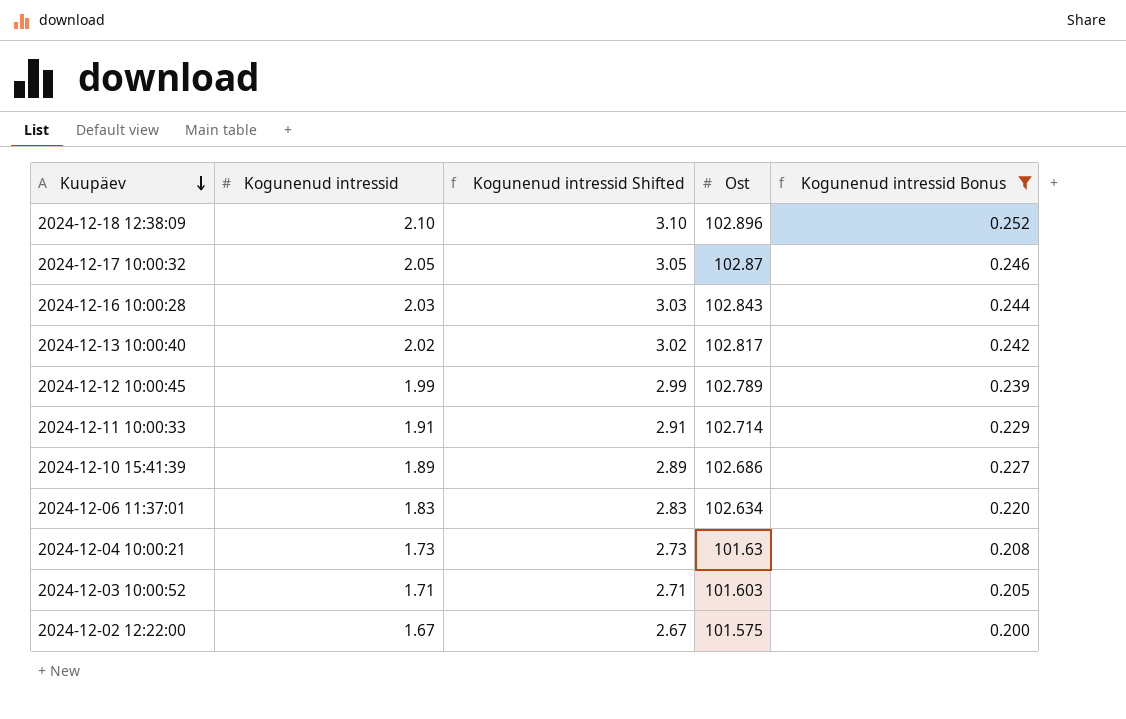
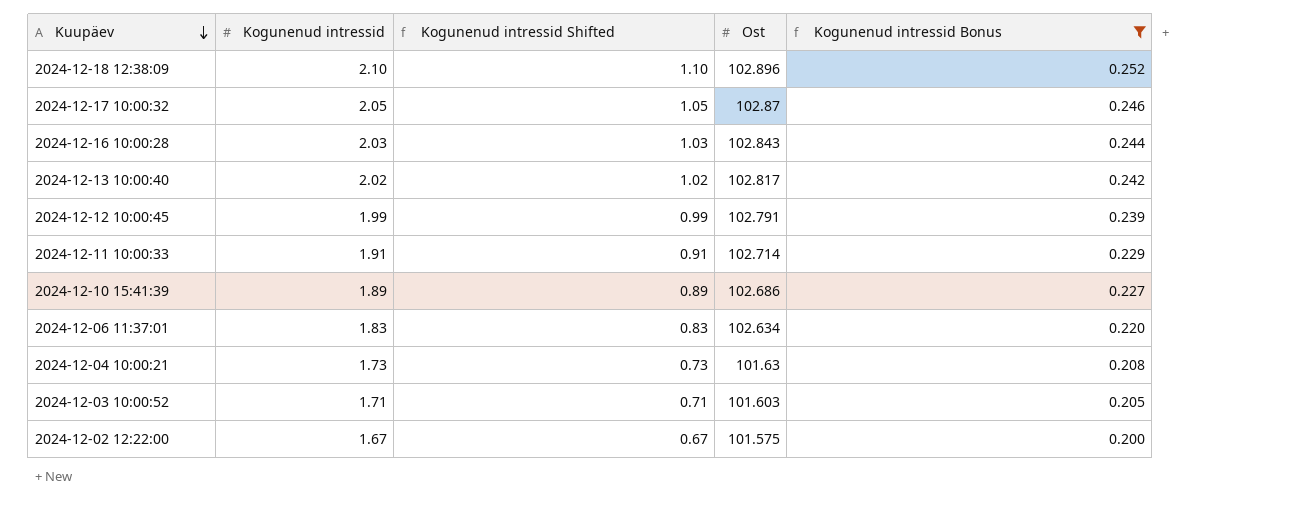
column Kogunenud intressid Shifted | formula: [Kogunenud intressid] + 1 -> [Kogunenud intressid] - 1
2024-12-12 10:00:45 | Ost: 102.789 -> 102.791

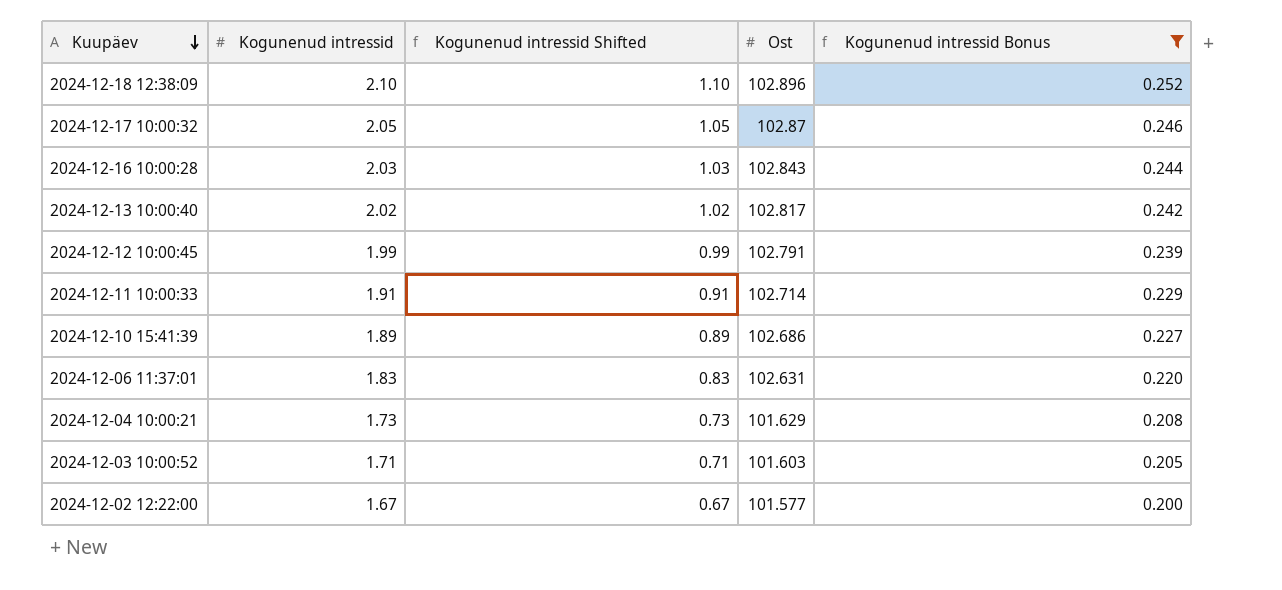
2024-12-06 11:37:01 | Ost: 102.634 -> 102.631
2024-12-04 10:00:21 | Ost: 101.63 -> 101.629
2024-12-02 12:22:00 | Ost: 101.575 -> 101.577

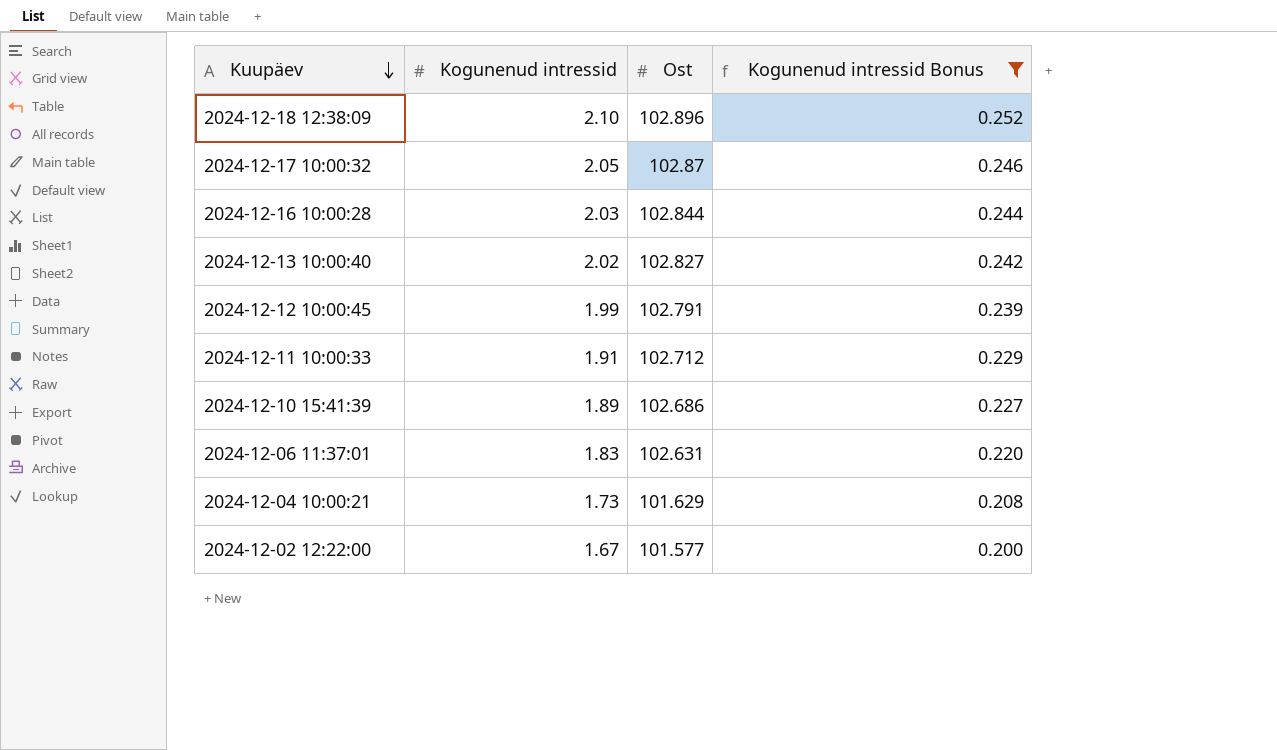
column Kogunenud intressid Shifted | formula: [Kogunenud intressid] - 1 -> none
row 2024-12-03 10:00:52: 1.71 | 0.71 | 101.603 | 0.205 -> none
2024-12-16 10:00:28 | Ost: 102.843 -> 102.844
2024-12-13 10:00:40 | Ost: 102.817 -> 102.827
2024-12-11 10:00:33 | Ost: 102.714 -> 102.712

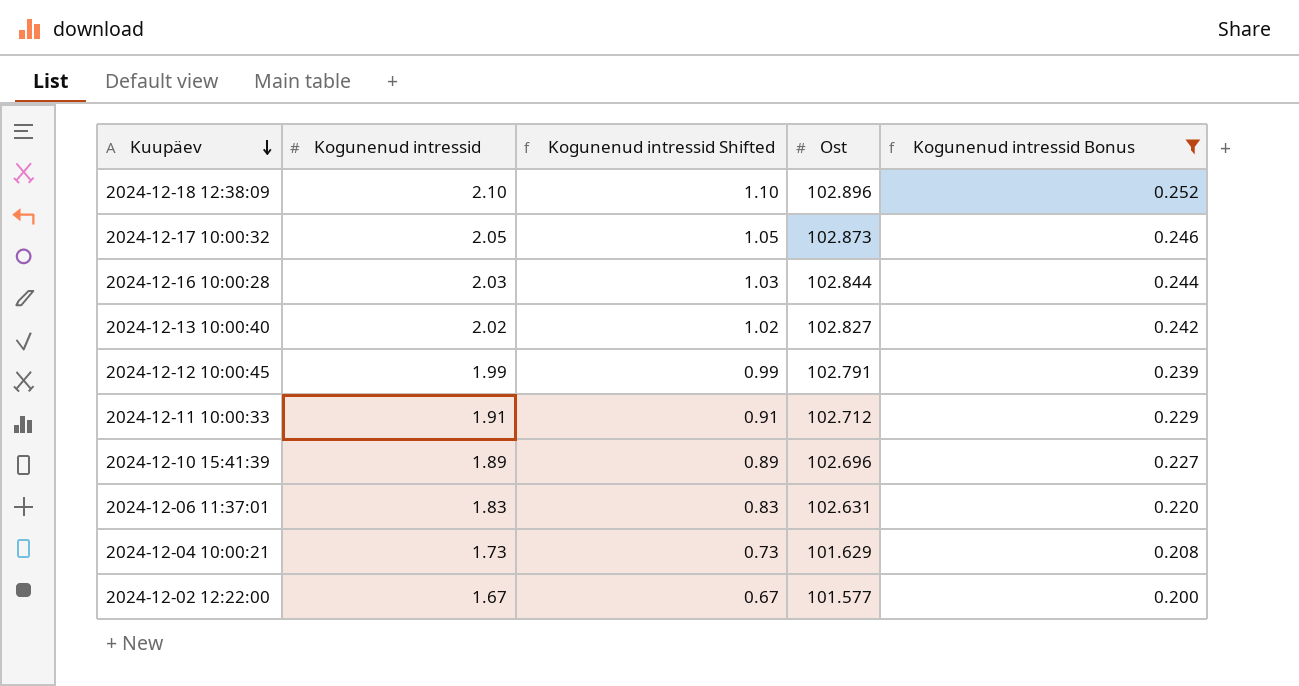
column Kogunenud intressid Shifted | formula: none -> [Kogunenud intressid] - 1
2024-12-17 10:00:32 | Ost: 102.87 -> 102.873
2024-12-10 15:41:39 | Ost: 102.686 -> 102.696

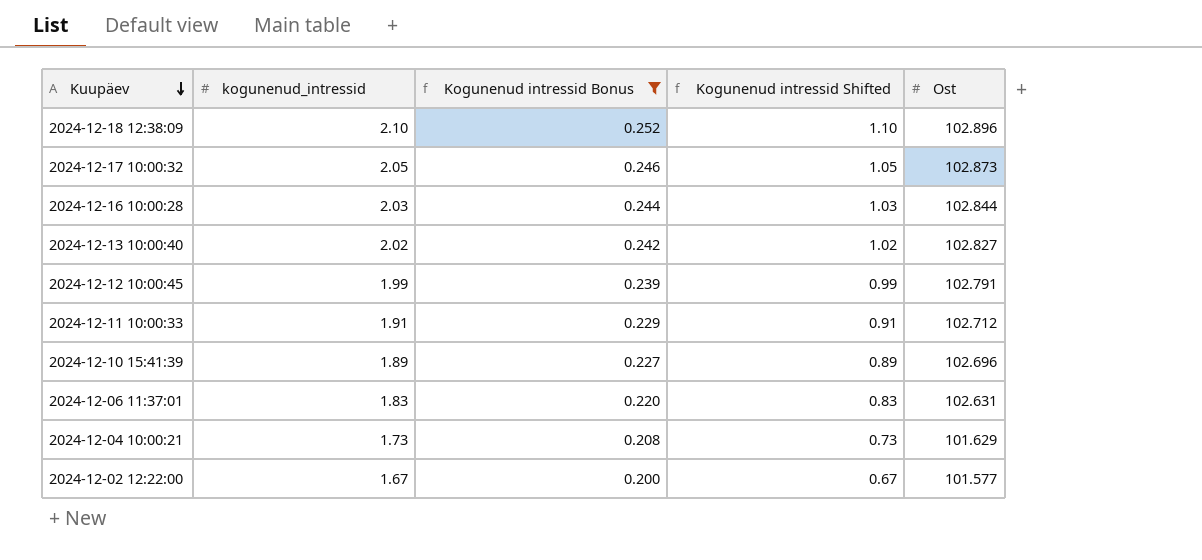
column name: Kogunenud intressid -> kogunenud_intressid
column Kogunenud intressid Bonus | position: 5 -> 3

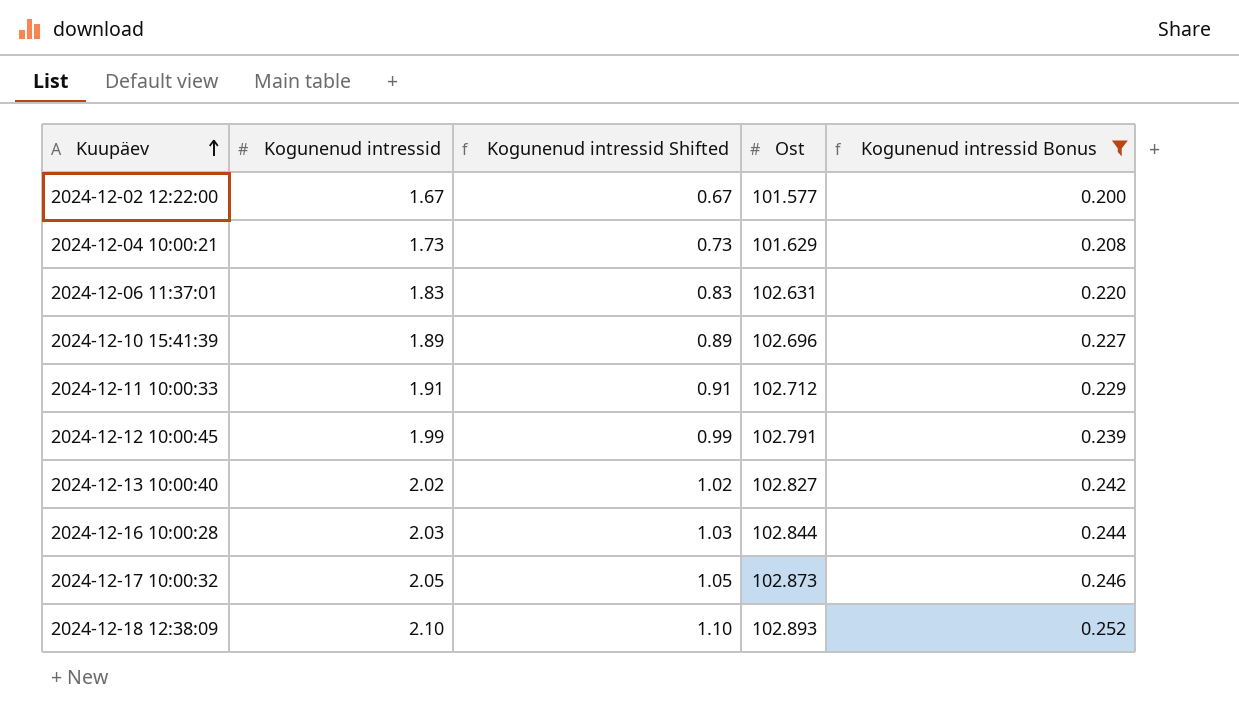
row order: Kuupäev descending -> Kuupäev ascending
column name: kogunenud_intressid -> Kogunenud intressid
column Kogunenud intressid Bonus | position: 3 -> 5
2024-12-18 12:38:09 | Ost: 102.896 -> 102.893

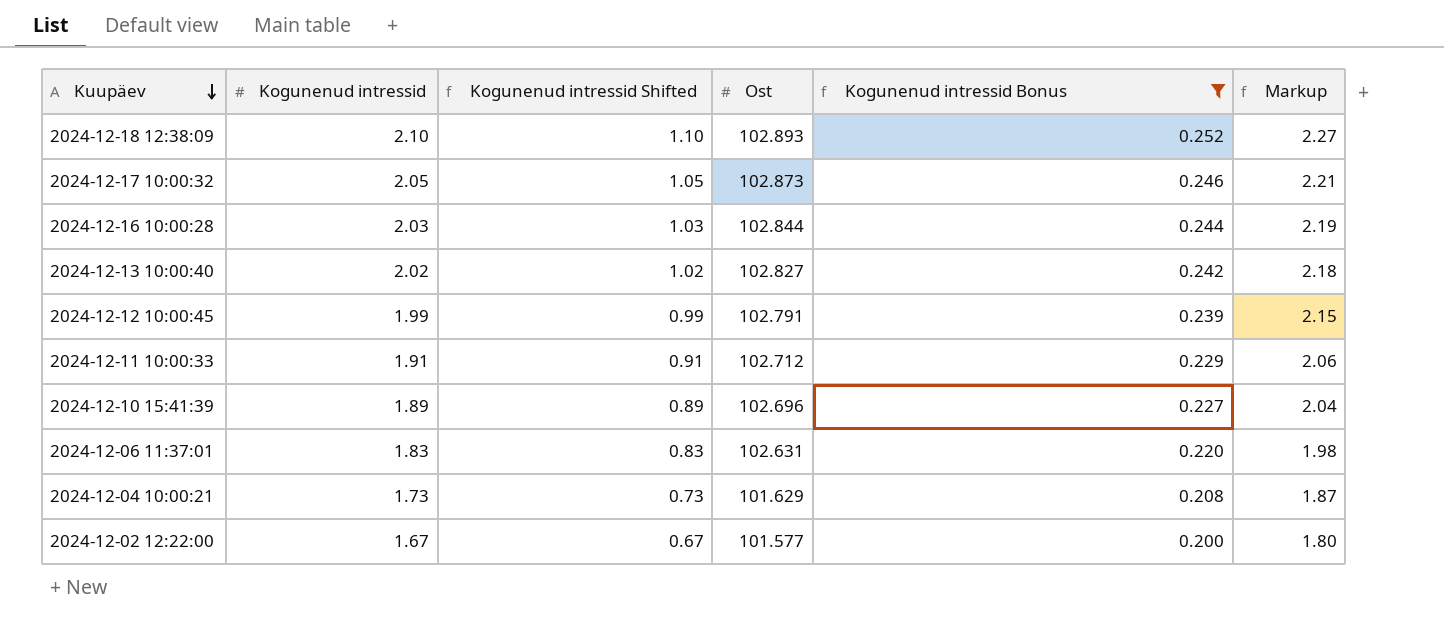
row order: Kuupäev ascending -> Kuupäev descending
column Markup | formula: none -> [Kogunenud intressid] * 1.08

